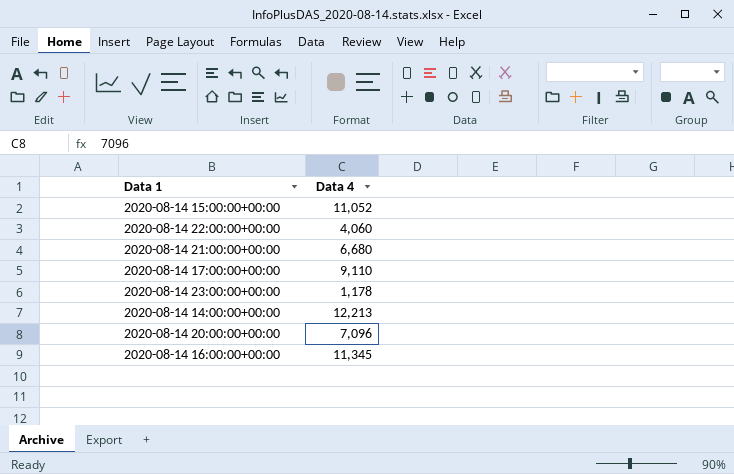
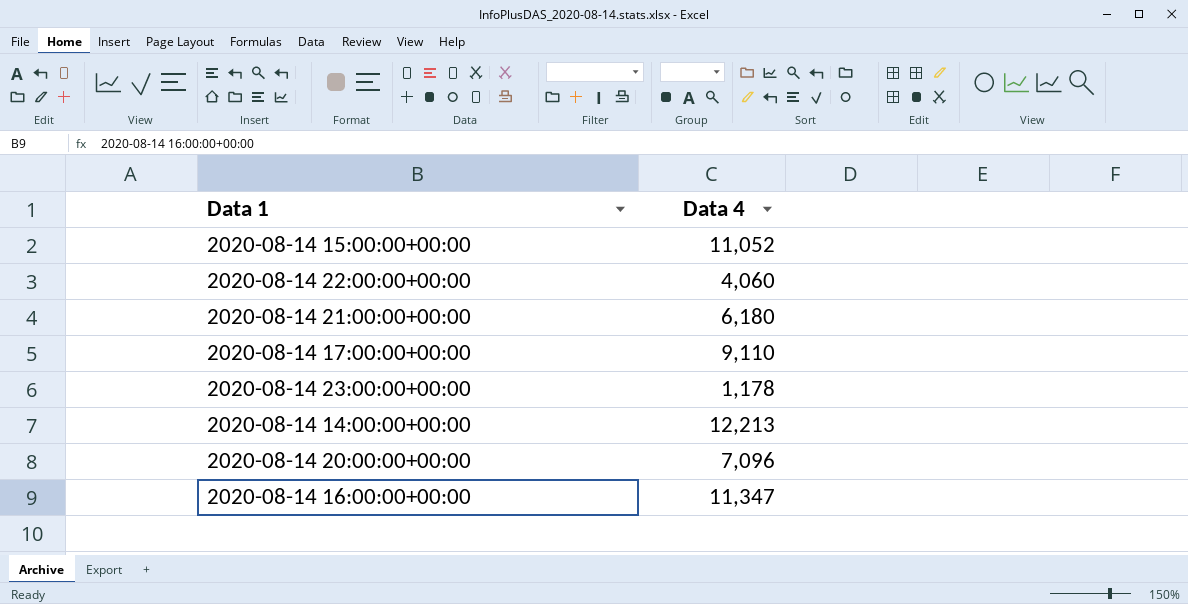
2020-08-14 21:00:00+00:00 | Data 4: 6,680 -> 6,180
2020-08-14 16:00:00+00:00 | Data 4: 11,345 -> 11,347

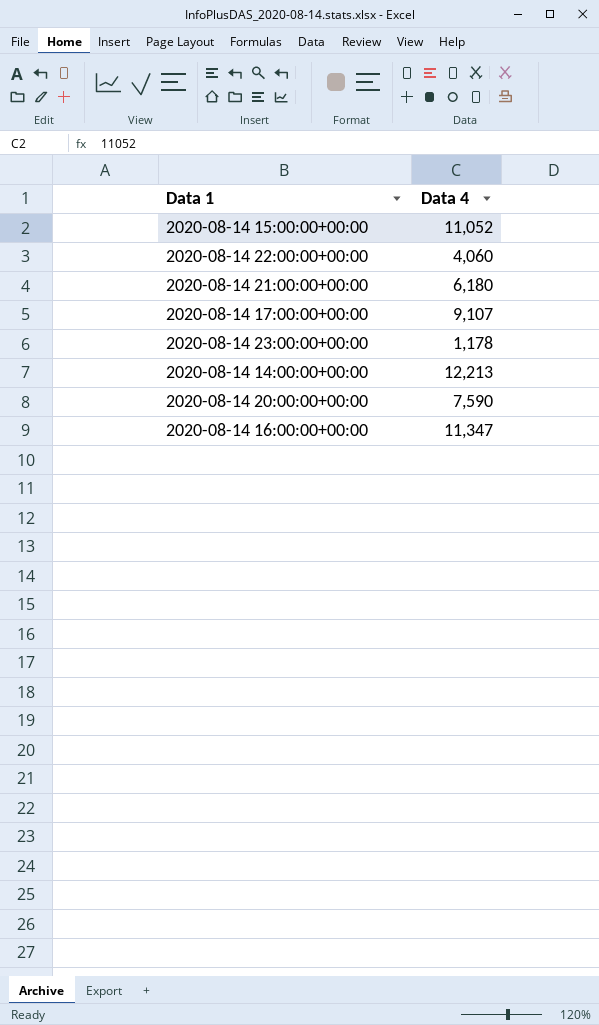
2020-08-14 17:00:00+00:00 | Data 4: 9,110 -> 9,107
2020-08-14 20:00:00+00:00 | Data 4: 7,096 -> 7,590

